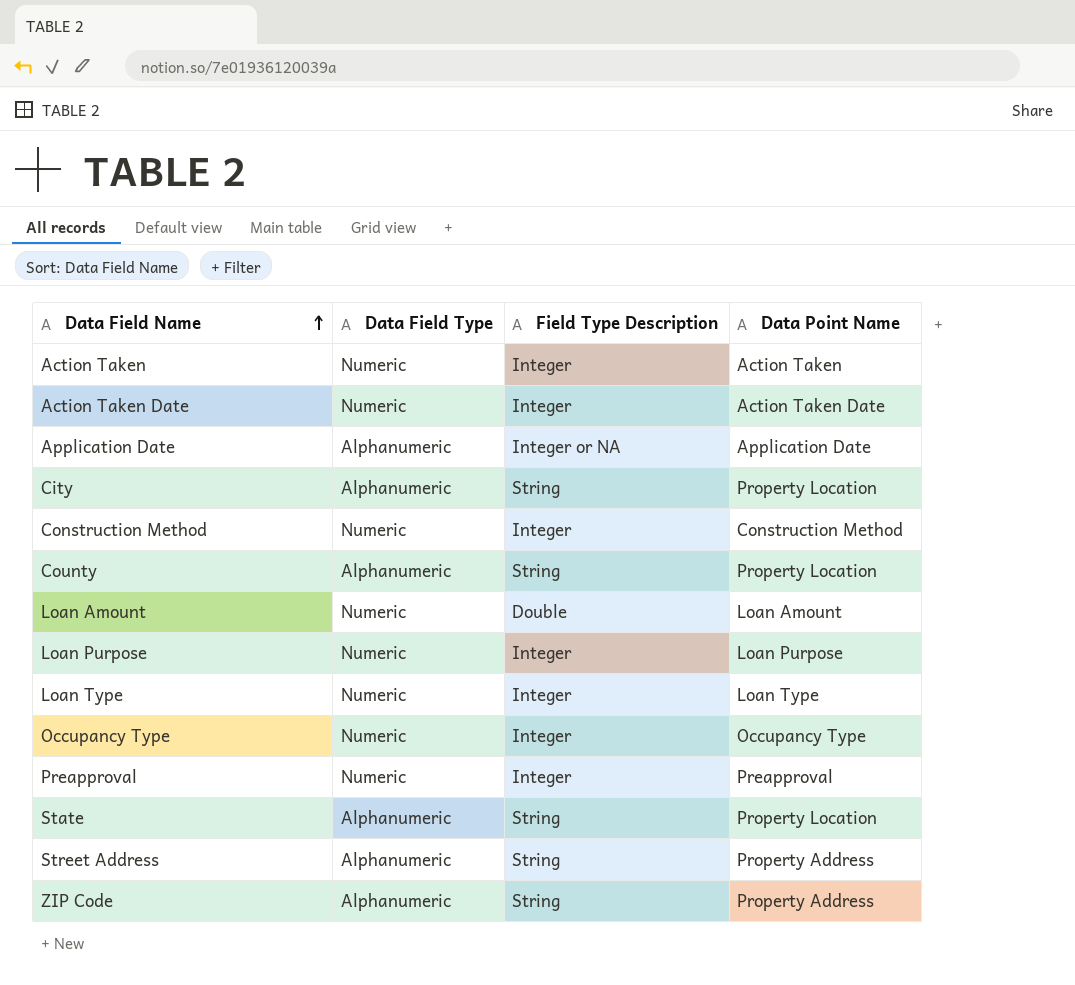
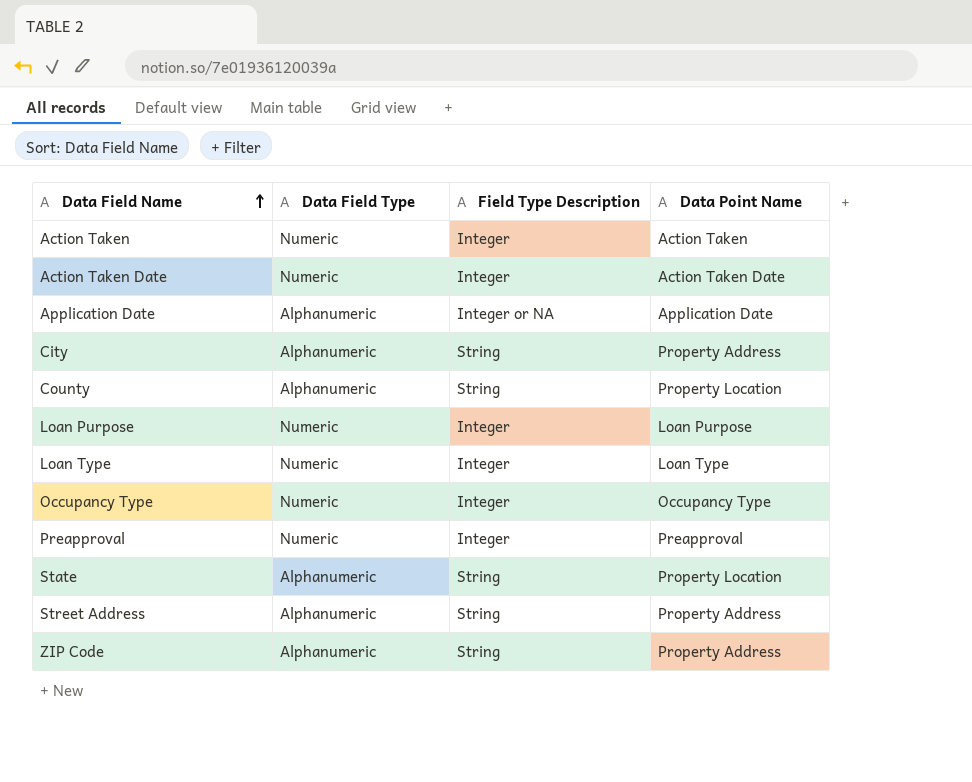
row Construction Method: Numeric | Integer | Construction Method -> none
row Loan Amount: Numeric | Double | Loan Amount -> none
City | Data Point Name: Property Location -> Property Address

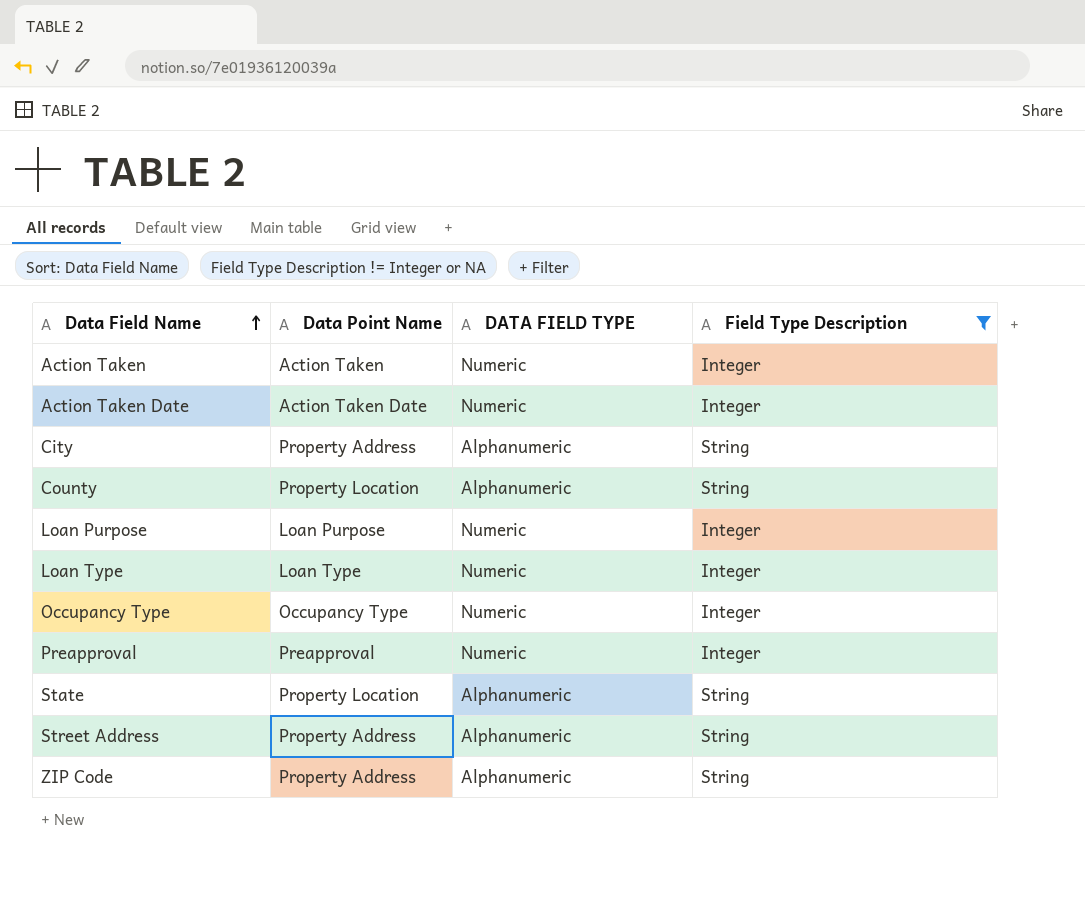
filter: none -> Field Type Description != Integer or NA
column Data Point Name | position: 4 -> 2
column name: Data Field Type -> DATA FIELD TYPE

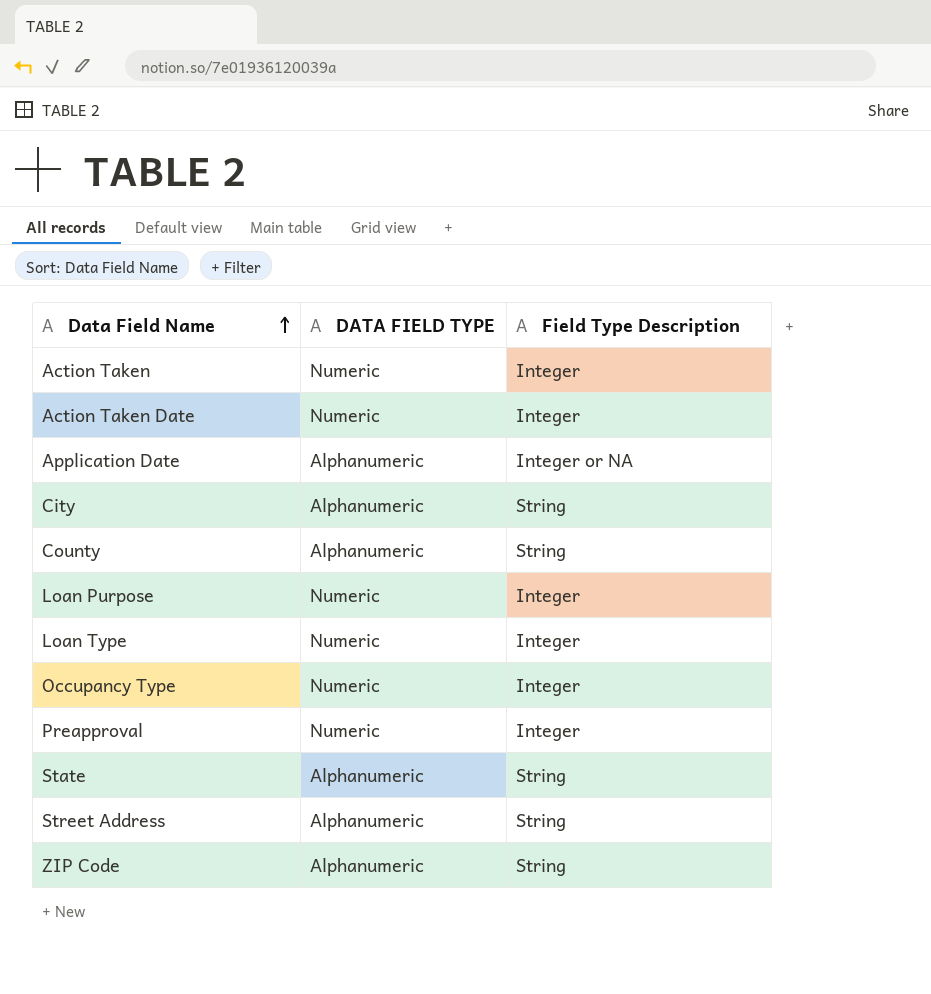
filter: Field Type Description != Integer or NA -> none
column Data Point Name | position: 2 -> none

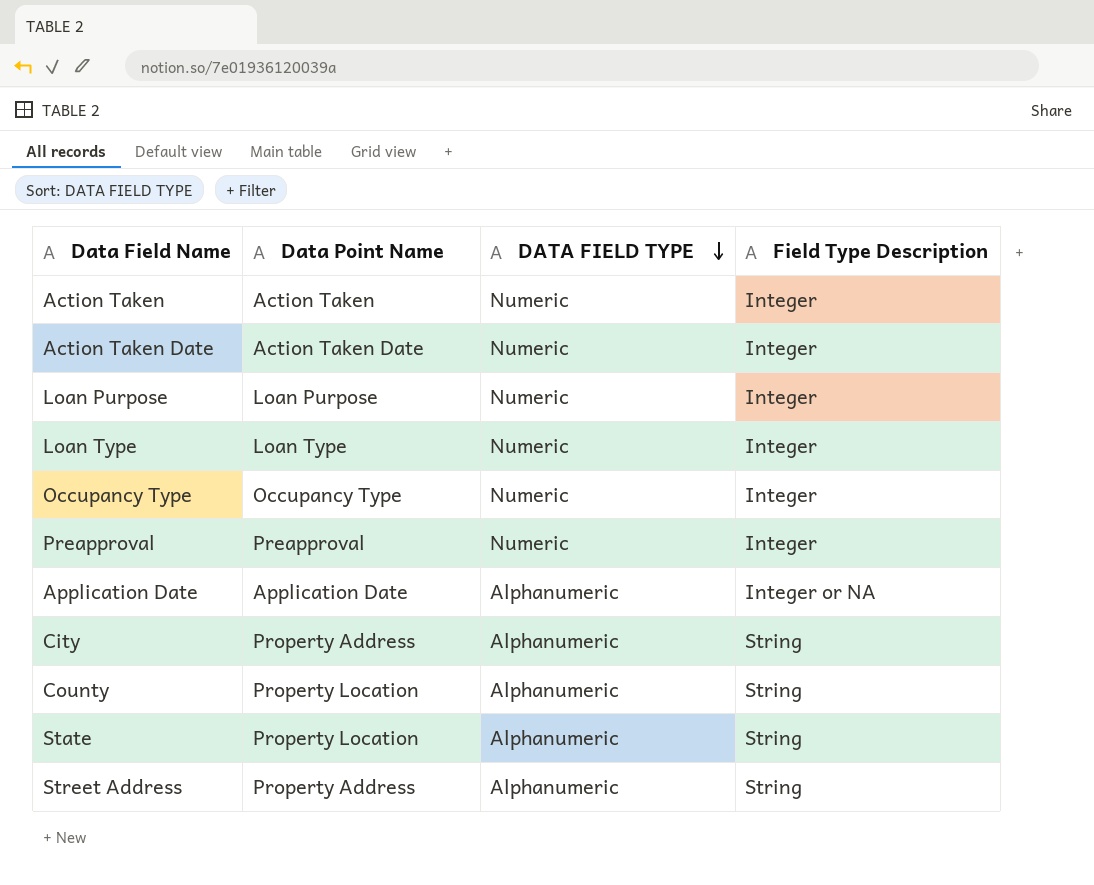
row order: Data Field Name ascending -> DATA FIELD TYPE descending
column Data Point Name | position: none -> 2
row ZIP Code: Alphanumeric | String -> none

